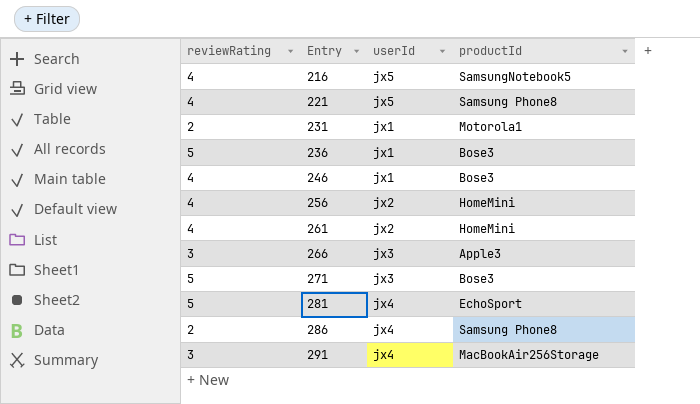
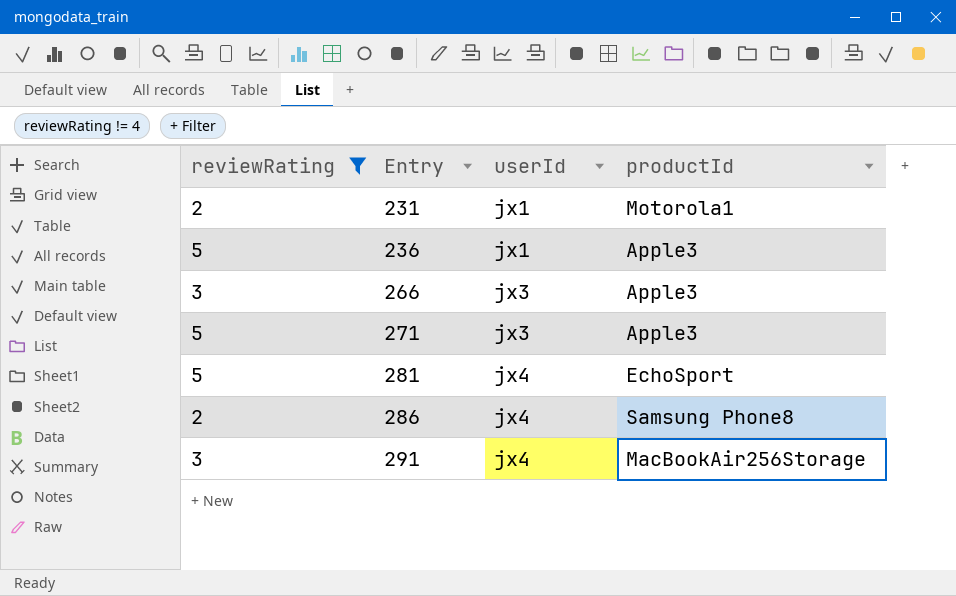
filter: none -> reviewRating != 4
236 | productId: Bose3 -> Apple3
271 | productId: Bose3 -> Apple3

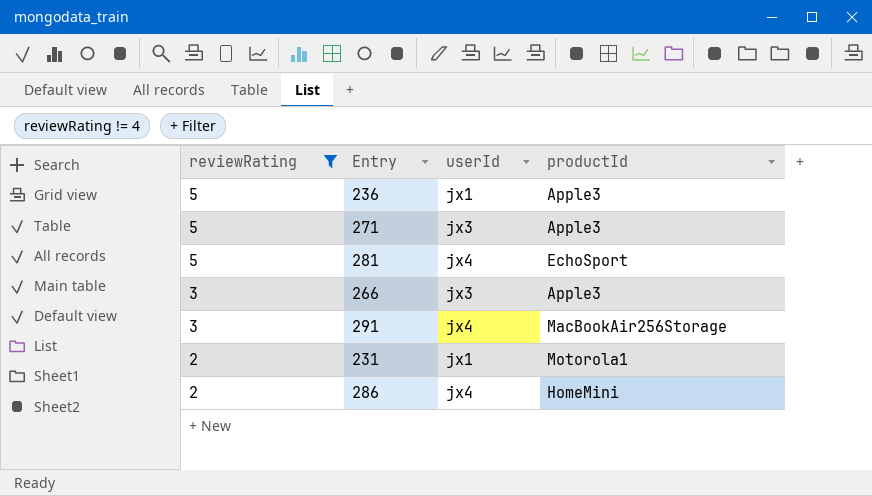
row order: Entry ascending -> reviewRating descending
286 | productId: Samsung Phone8 -> HomeMini

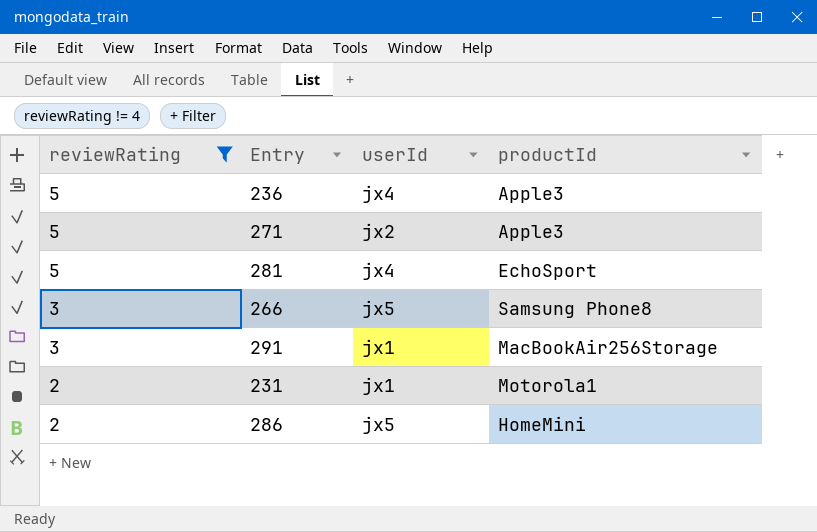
236 | userId: jx1 -> jx4
271 | userId: jx3 -> jx2
266 | userId: jx3 -> jx5
266 | productId: Apple3 -> Samsung Phone8
291 | userId: jx4 -> jx1
286 | userId: jx4 -> jx5

